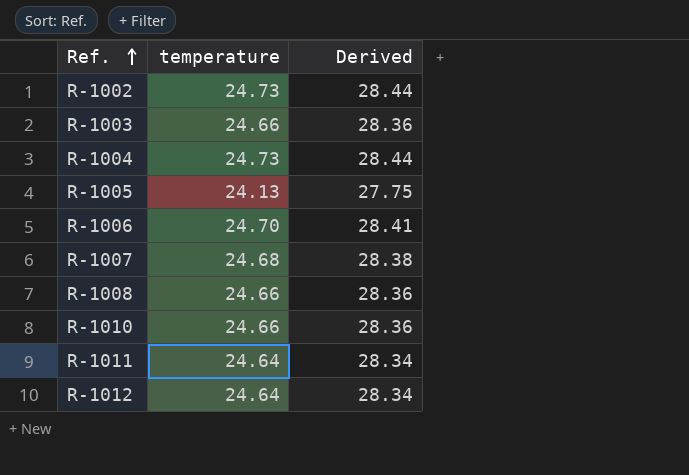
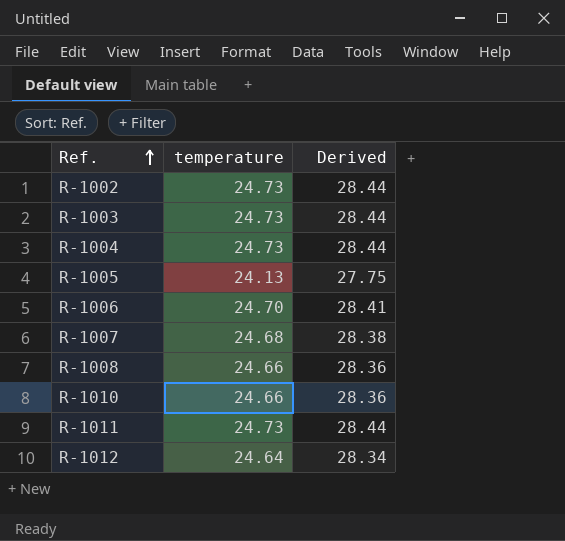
R-1003 | temperature: 24.66 -> 24.73
R-1003 | Derived: 28.36 -> 28.44
R-1011 | temperature: 24.64 -> 24.73
R-1011 | Derived: 28.34 -> 28.44

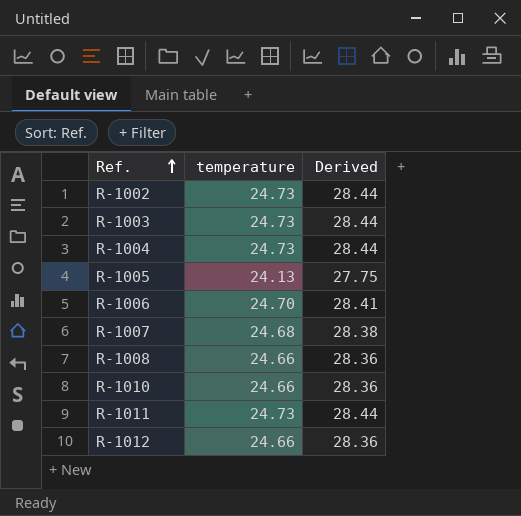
R-1012 | temperature: 24.64 -> 24.66
R-1012 | Derived: 28.34 -> 28.36

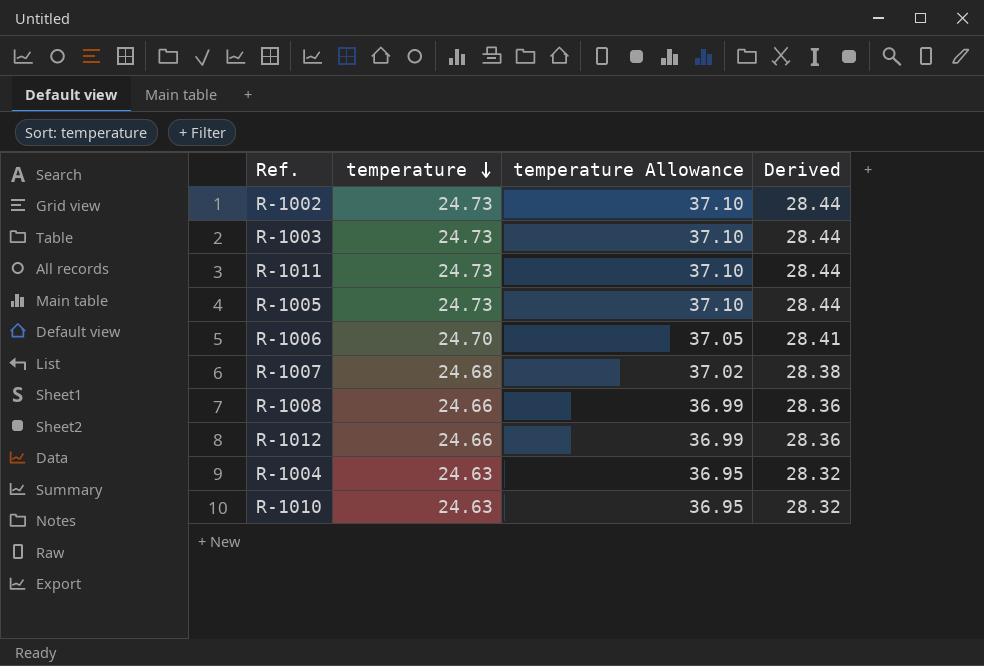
row order: Ref. ascending -> temperature descending
column temperature Allowance | formula: none -> [temperature] * 1.5
R-1005 | temperature: 24.13 -> 24.73
R-1005 | Derived: 27.75 -> 28.44
R-1004 | temperature: 24.73 -> 24.63
R-1004 | Derived: 28.44 -> 28.32
R-1010 | temperature: 24.66 -> 24.63
R-1010 | Derived: 28.36 -> 28.32

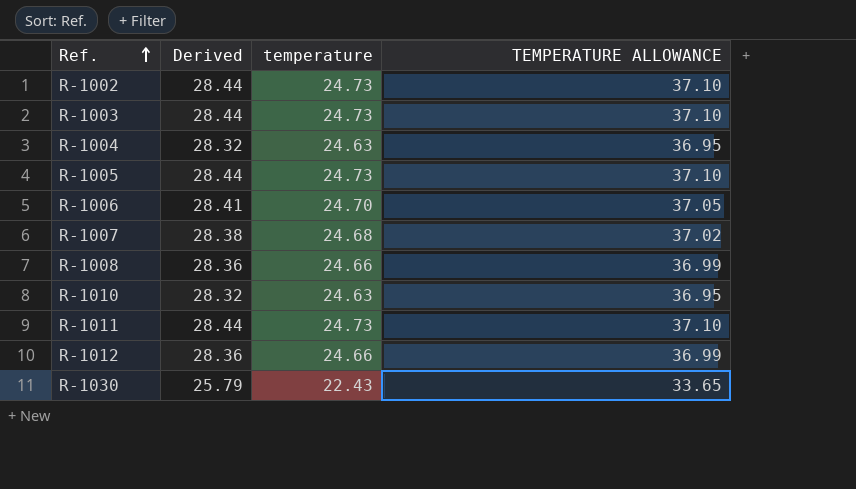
row order: temperature descending -> Ref. ascending
column Derived | position: 4 -> 2
column name: temperature Allowance -> TEMPERATURE ALLOWANCE
row R-1030: none -> 25.79 | 22.43 | 33.65

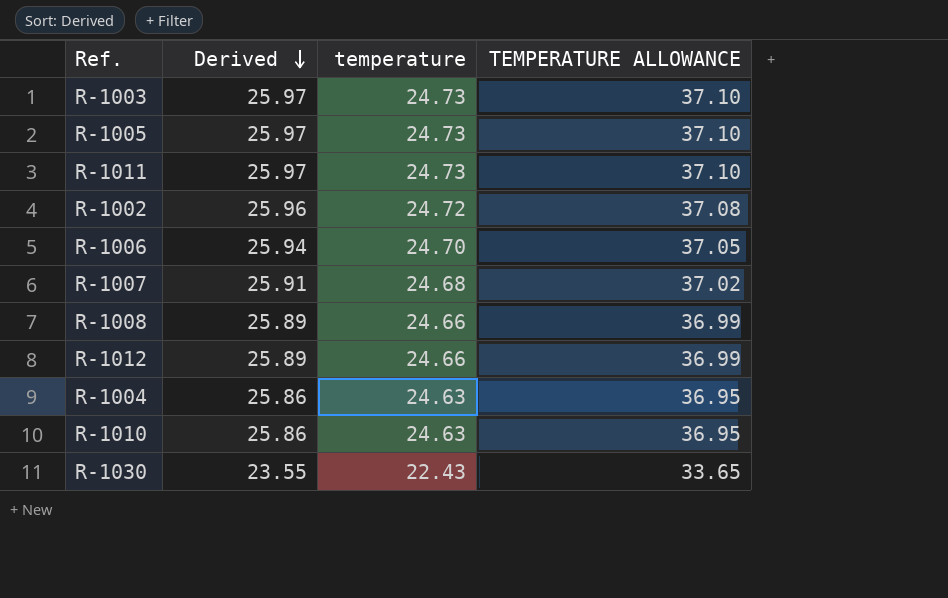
row order: Ref. ascending -> Derived descending
column Derived | formula: [temperature] * 1.15 -> [temperature] * 1.05
R-1002 | temperature: 24.73 -> 24.72
R-1002 | TEMPERATURE ALLOWANCE: 37.10 -> 37.08

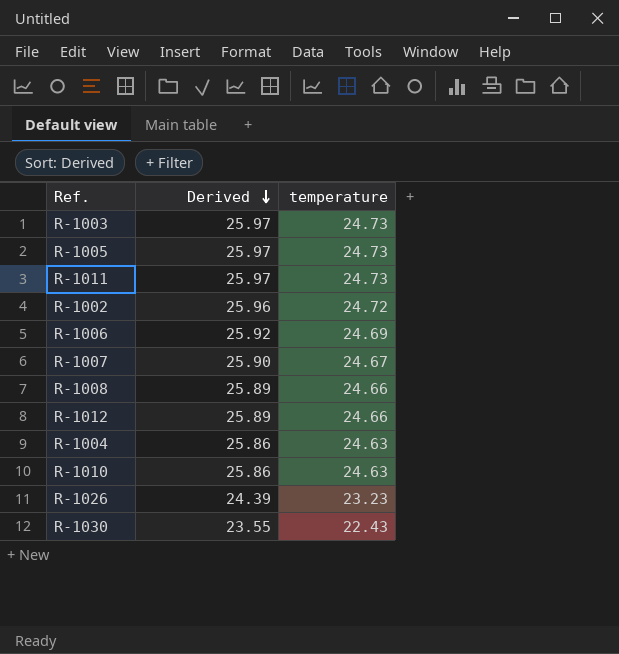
column TEMPERATURE ALLOWANCE | formula: [temperature] * 1.5 -> none
R-1006 | Derived: 25.94 -> 25.92
R-1006 | temperature: 24.70 -> 24.69
R-1007 | Derived: 25.91 -> 25.90
R-1007 | temperature: 24.68 -> 24.67
row R-1026: none -> 24.39 | 23.23

